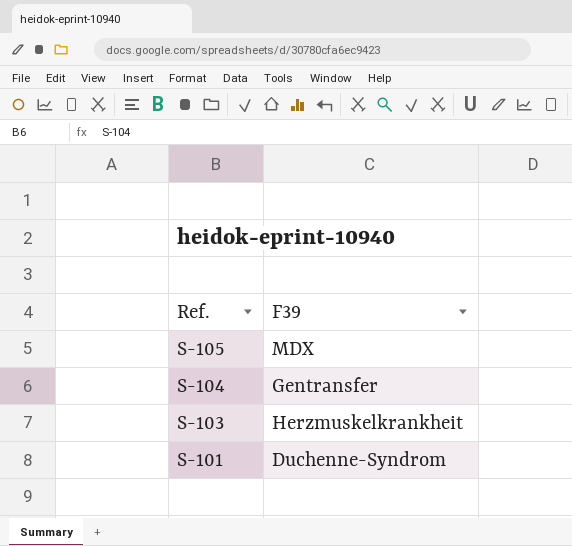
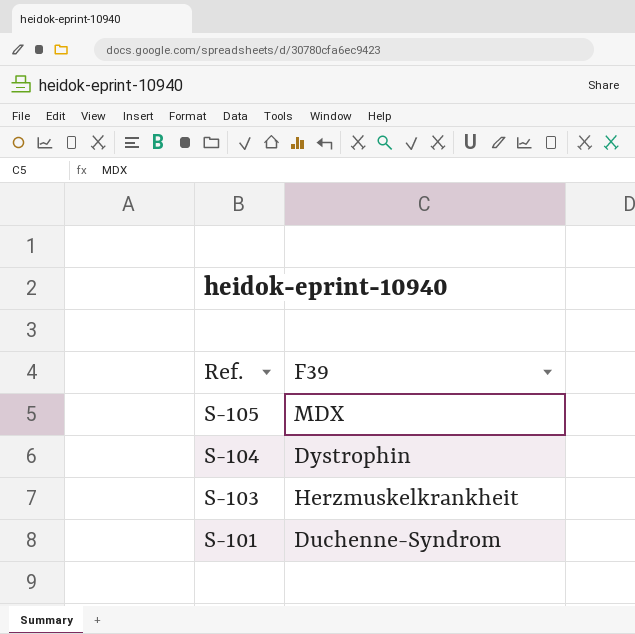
S-104 | F39: Gentransfer -> Dystrophin

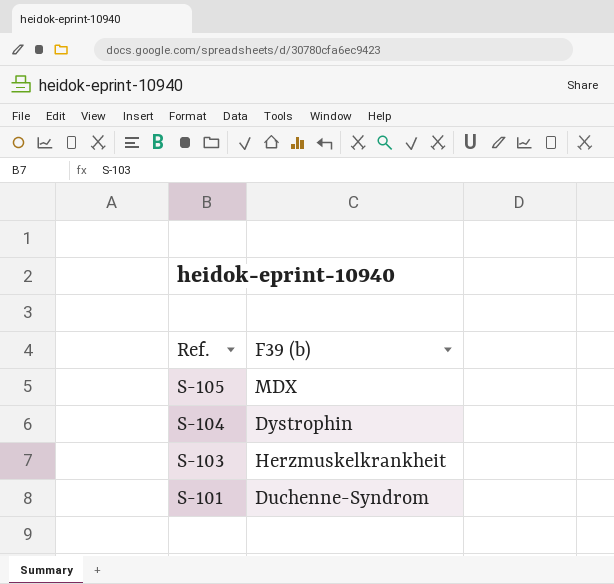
column name: F39 -> F39 (b)

